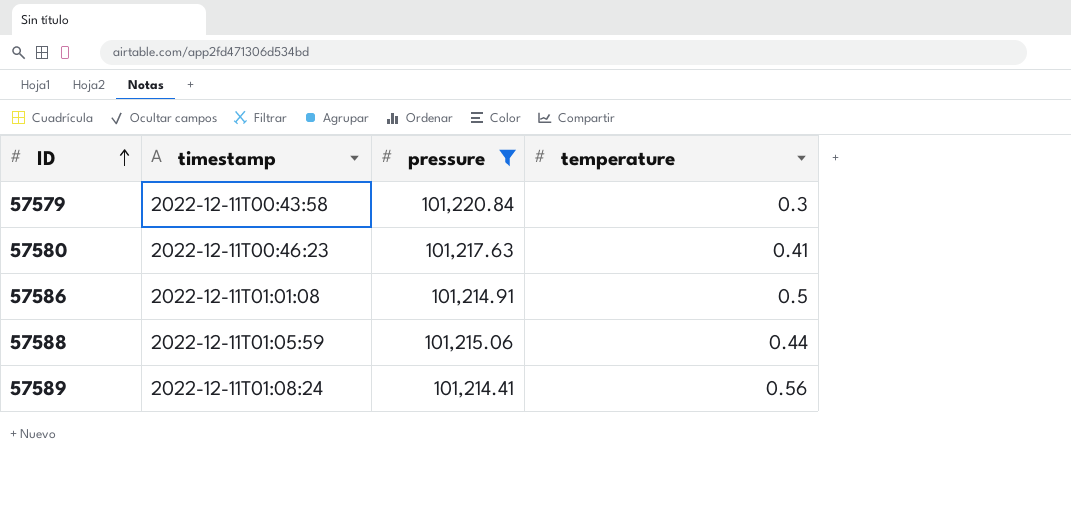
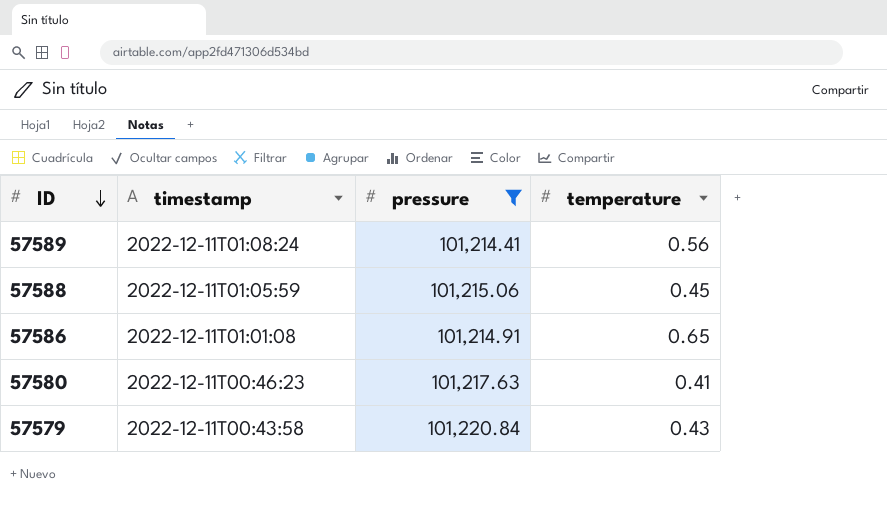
row order: ID ascending -> ID descending
57588 | temperature: 0.44 -> 0.45
57586 | temperature: 0.5 -> 0.65
57579 | temperature: 0.3 -> 0.43

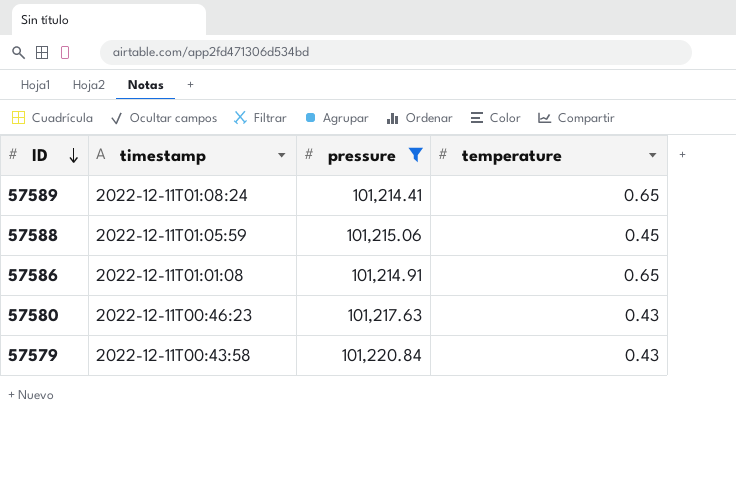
57589 | temperature: 0.56 -> 0.65
57580 | temperature: 0.41 -> 0.43

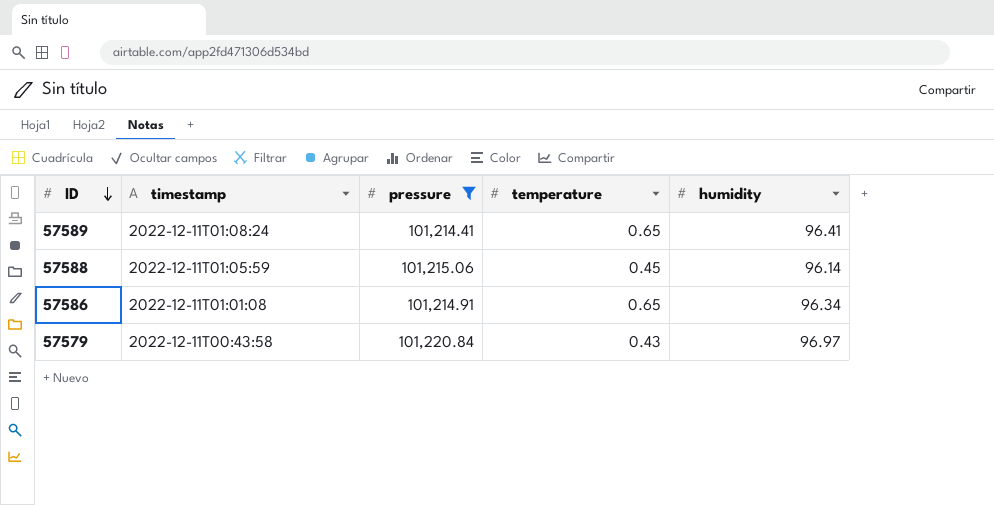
column humidity | position: none -> 5
row 57580: 2022-12-11T00:46:23 | 101,217.63 | 0.43 -> none

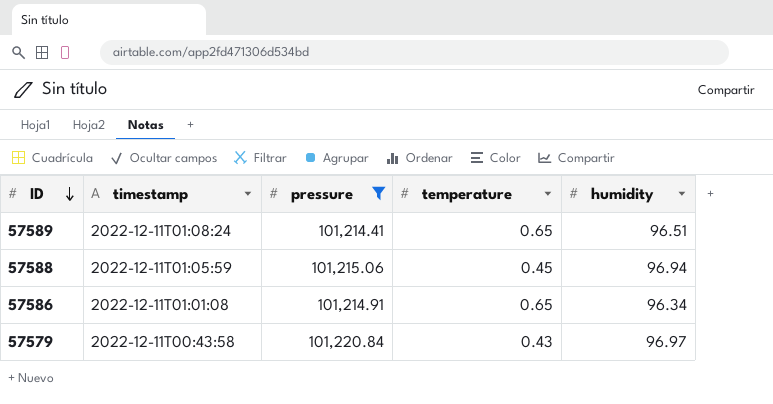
57589 | humidity: 96.41 -> 96.51
57588 | humidity: 96.14 -> 96.94

